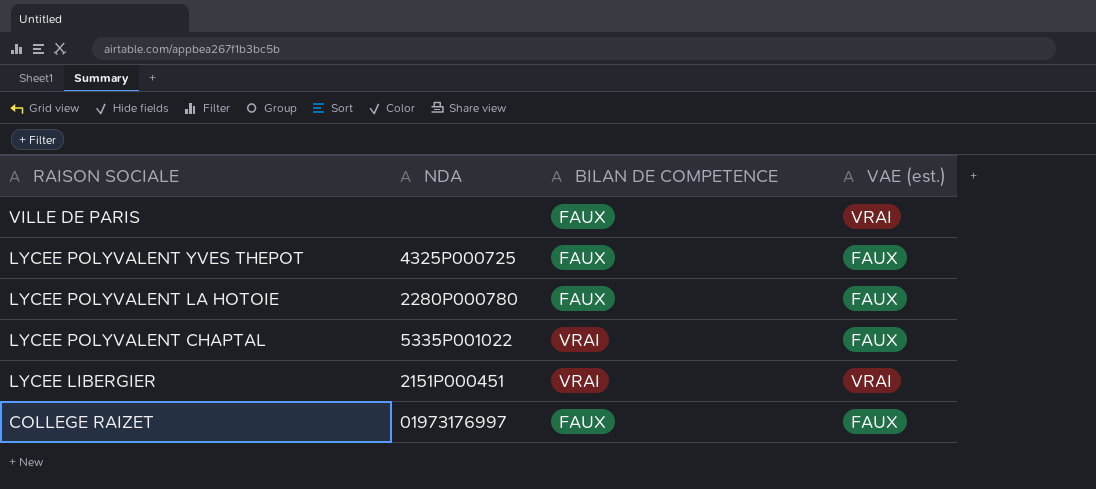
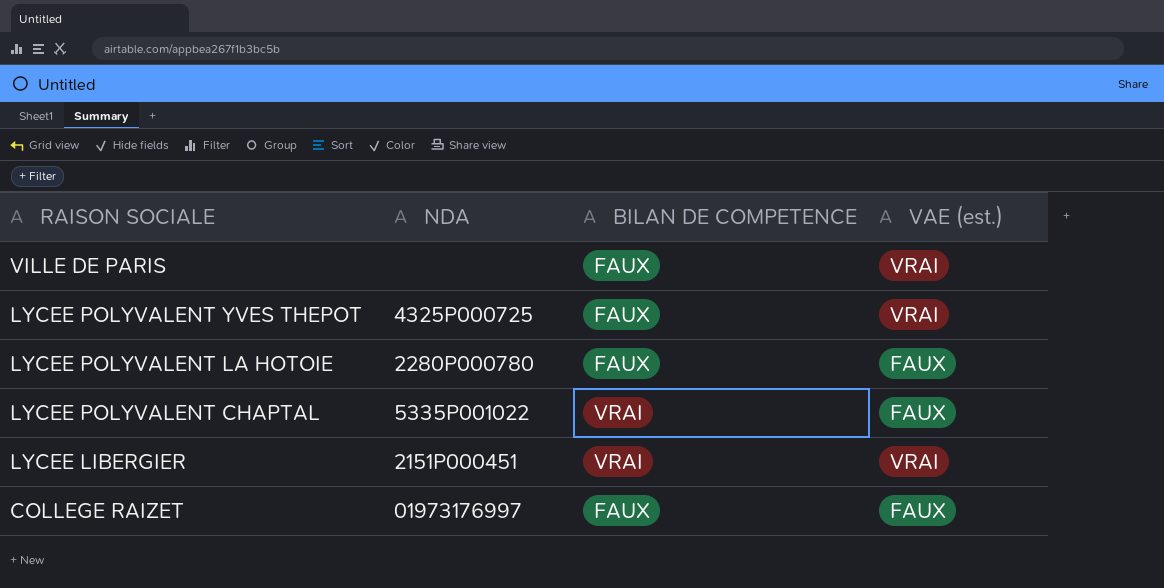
LYCEE POLYVALENT YVES THEPOT | VAE (est.): FAUX -> VRAI

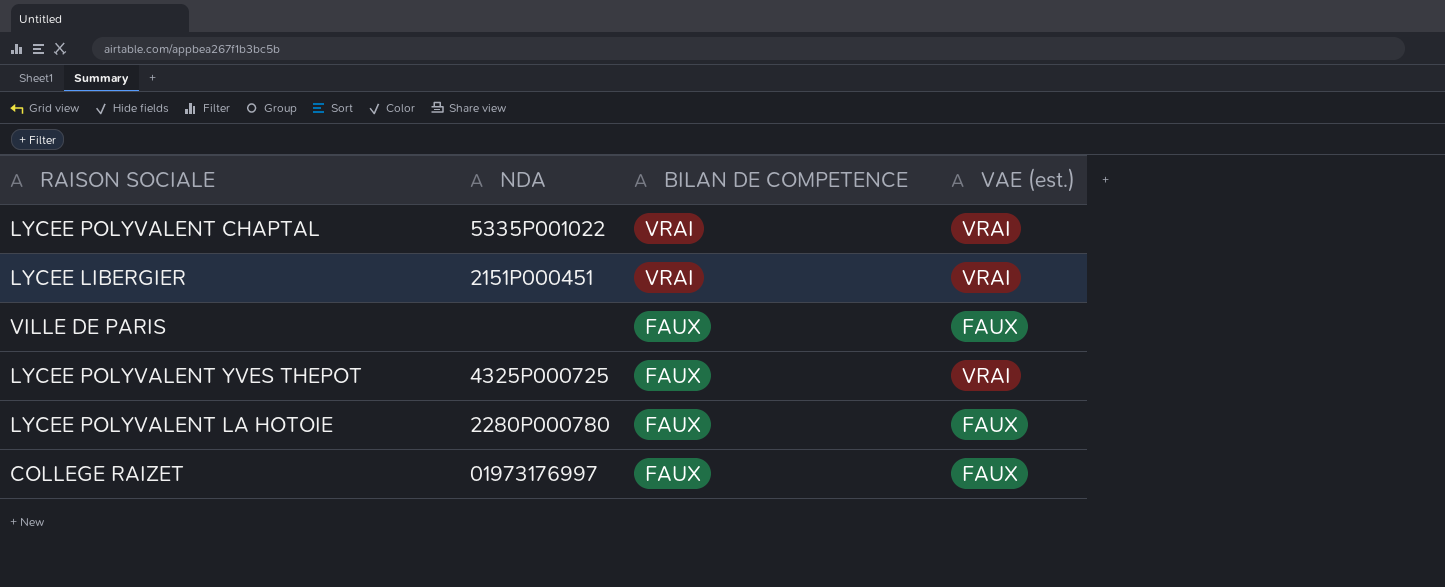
row order: RAISON SOCIALE descending -> BILAN DE COMPETENCE descending
LYCEE POLYVALENT CHAPTAL | VAE (est.): FAUX -> VRAI
VILLE DE PARIS | VAE (est.): VRAI -> FAUX

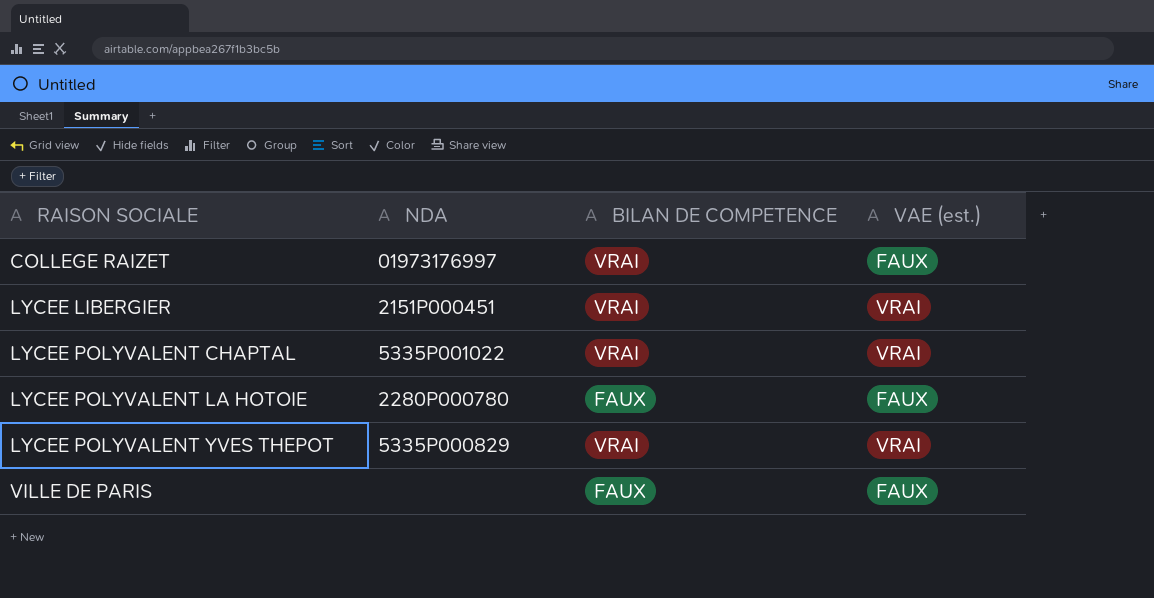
row order: BILAN DE COMPETENCE descending -> RAISON SOCIALE ascending
COLLEGE RAIZET | BILAN DE COMPETENCE: FAUX -> VRAI
LYCEE POLYVALENT YVES THEPOT | NDA: 4325P000725 -> 5335P000829
LYCEE POLYVALENT YVES THEPOT | BILAN DE COMPETENCE: FAUX -> VRAI

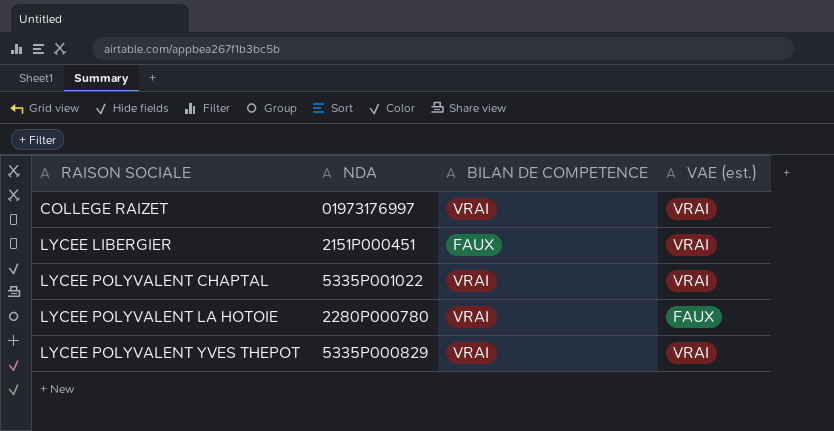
row VILLE DE PARIS: none | FAUX | FAUX -> none
COLLEGE RAIZET | VAE (est.): FAUX -> VRAI
LYCEE LIBERGIER | BILAN DE COMPETENCE: VRAI -> FAUX
LYCEE POLYVALENT LA HOTOIE | BILAN DE COMPETENCE: FAUX -> VRAI

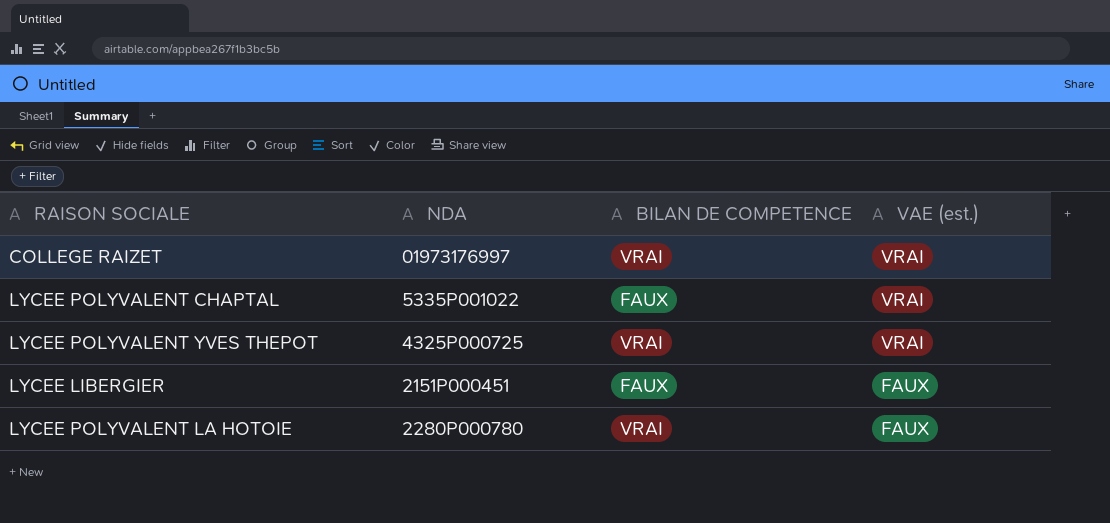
row order: RAISON SOCIALE ascending -> VAE (est.) descending
LYCEE POLYVALENT CHAPTAL | BILAN DE COMPETENCE: VRAI -> FAUX
LYCEE POLYVALENT YVES THEPOT | NDA: 5335P000829 -> 4325P000725
LYCEE LIBERGIER | VAE (est.): VRAI -> FAUX

